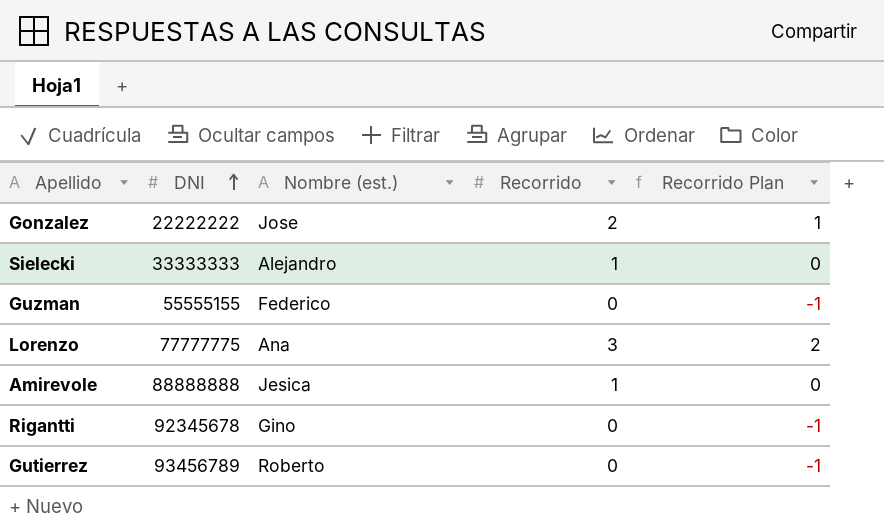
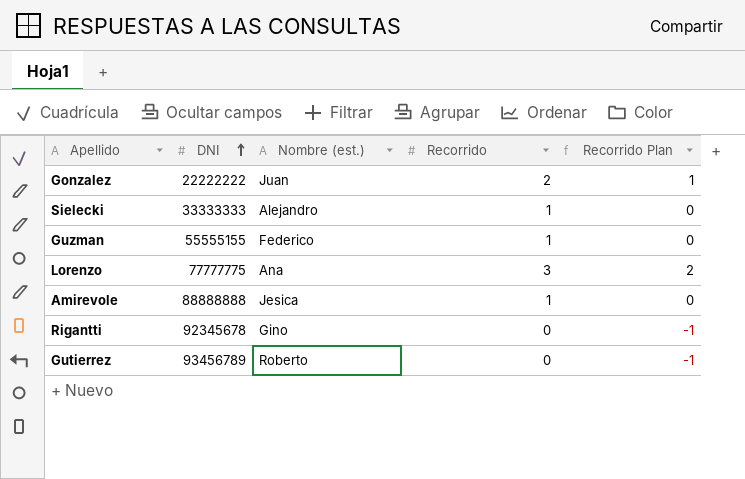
Gonzalez | Nombre (est.): Jose -> Juan
Guzman | Recorrido: 0 -> 1
Guzman | Recorrido Plan: -1 -> 0

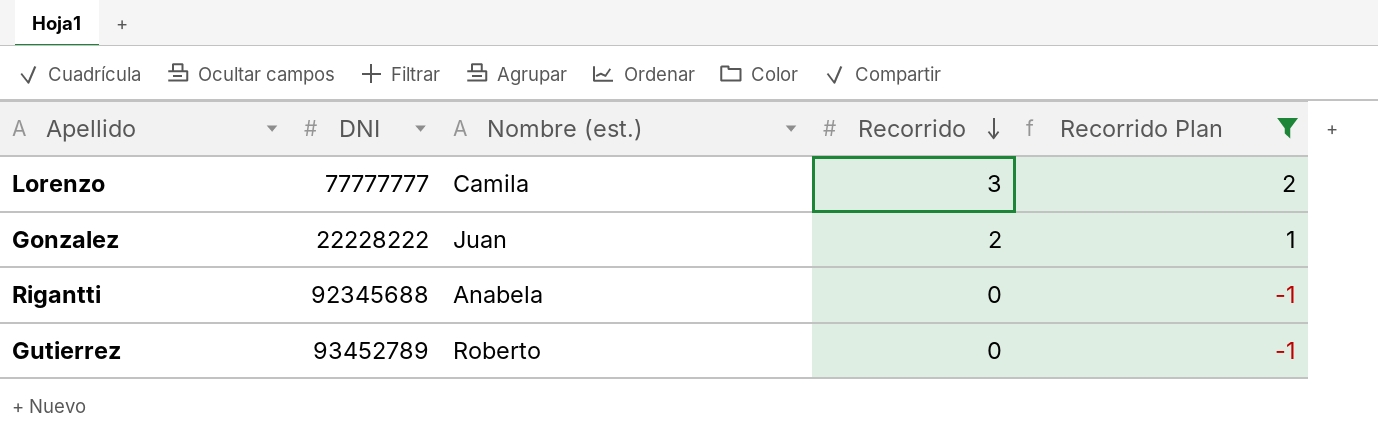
filter: none -> Recorrido Plan != 0
row order: DNI ascending -> Recorrido descending
Lorenzo | DNI: 77777775 -> 77777777
Lorenzo | Nombre (est.): Ana -> Camila
Gonzalez | DNI: 22222222 -> 22228222
Rigantti | DNI: 92345678 -> 92345688
Rigantti | Nombre (est.): Gino -> Anabela
Gutierrez | DNI: 93456789 -> 93452789

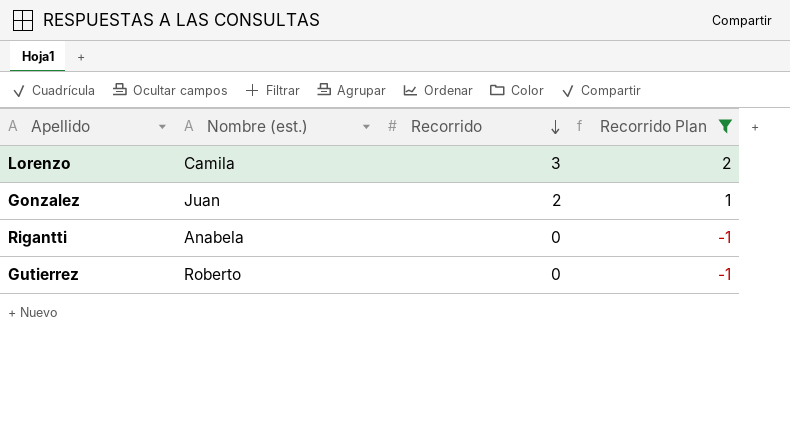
column DNI | position: 2 -> none

